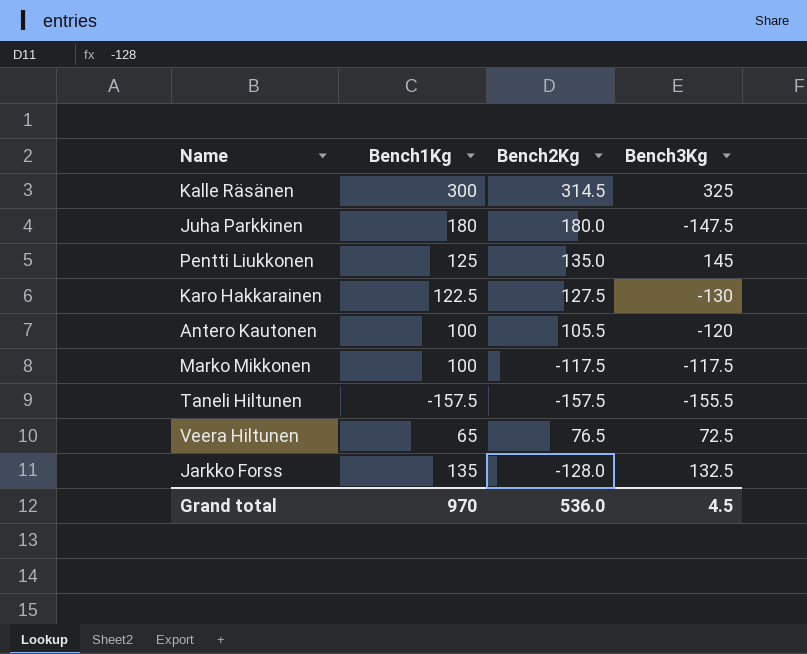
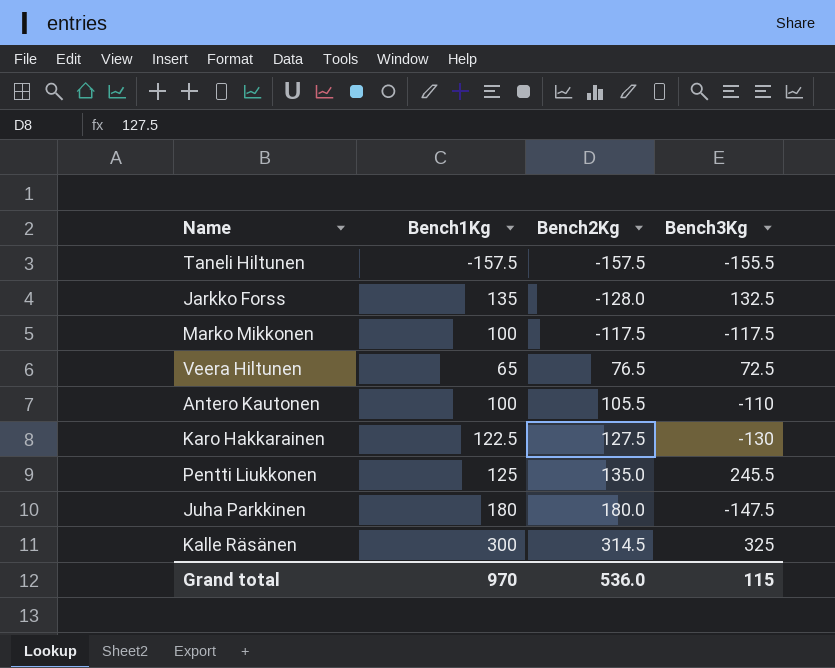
row order: none -> Bench2Kg ascending
Antero Kautonen | Bench3Kg: -120 -> -110
Pentti Liukkonen | Bench3Kg: 145 -> 245.5
Grand total | Bench3Kg: 4.5 -> 115

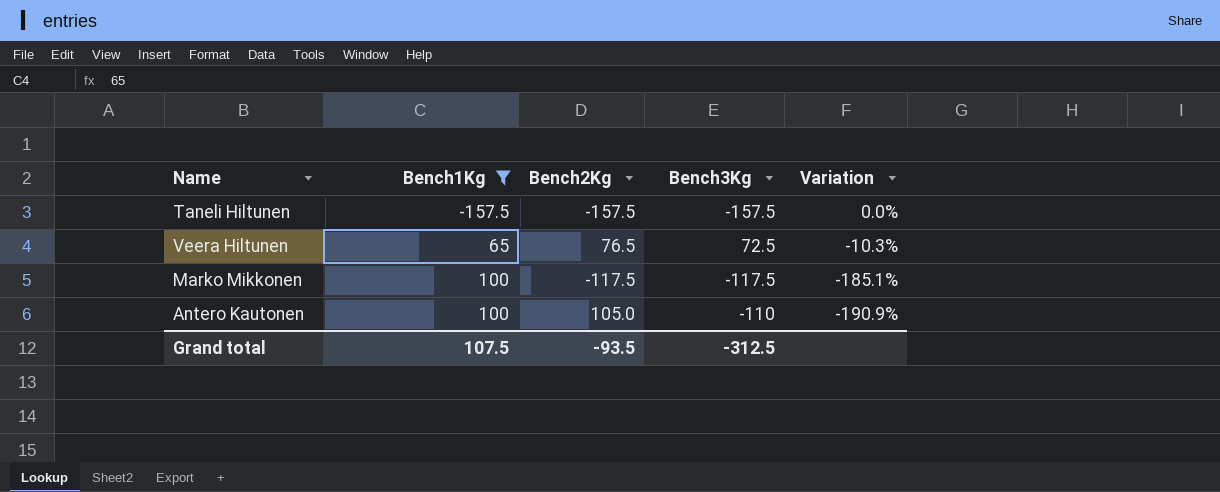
filter: none -> Bench1Kg <= 100
row order: Bench2Kg ascending -> Bench1Kg ascending
column Variation | formula: none -> ([Bench1Kg] - [Bench3Kg]) / [Bench3Kg]
Taneli Hiltunen | Bench3Kg: -155.5 -> -157.5
Antero Kautonen | Bench2Kg: 105.5 -> 105.0
Grand total | Bench1Kg: 970 -> 107.5
Grand total | Bench2Kg: 536.0 -> -93.5
Grand total | Bench3Kg: 115 -> -312.5

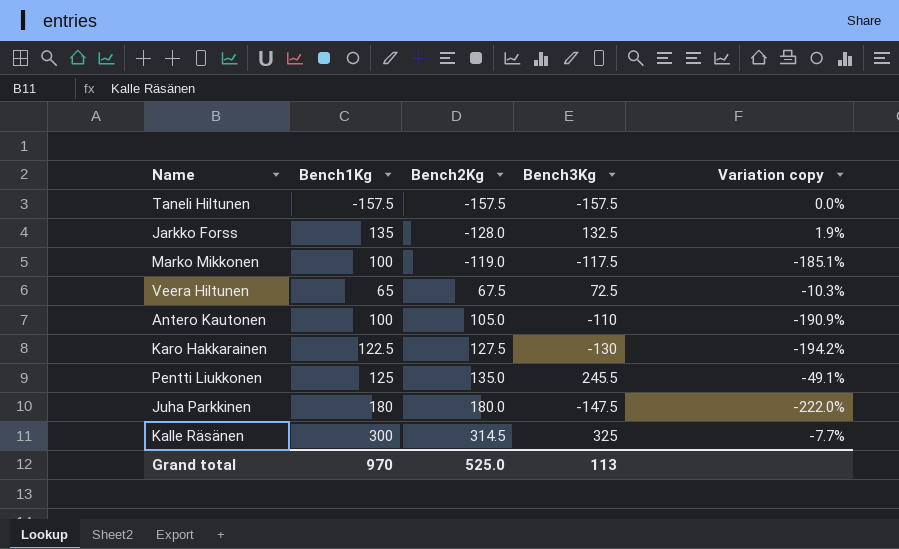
filter: Bench1Kg <= 100 -> none
row order: Bench1Kg ascending -> Bench2Kg ascending
column name: Variation -> Variation copy
Marko Mikkonen | Bench2Kg: -117.5 -> -119.0
Veera Hiltunen | Bench2Kg: 76.5 -> 67.5
Grand total | Bench1Kg: 107.5 -> 970
Grand total | Bench2Kg: -93.5 -> 525.0
Grand total | Bench3Kg: -312.5 -> 113

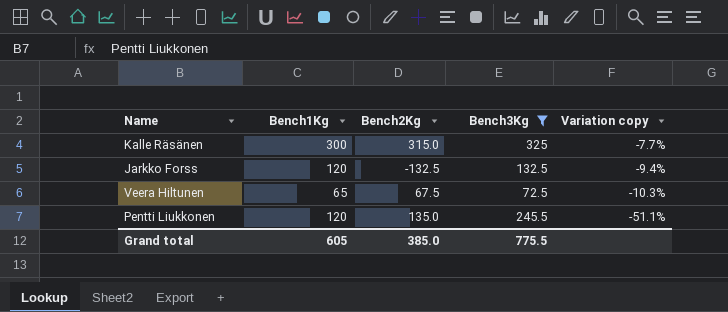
filter: none -> Bench3Kg >= 72.5
row order: Bench2Kg ascending -> Variation copy descending
Kalle Räsänen | Bench2Kg: 314.5 -> 315.0
Jarkko Forss | Bench1Kg: 135 -> 120
Jarkko Forss | Bench2Kg: -128.0 -> -132.5
Jarkko Forss | Variation copy: 1.9% -> -9.4%
Pentti Liukkonen | Bench1Kg: 125 -> 120
Pentti Liukkonen | Variation copy: -49.1% -> -51.1%
Grand total | Bench1Kg: 970 -> 605
Grand total | Bench2Kg: 525.0 -> 385.0
Grand total | Bench3Kg: 113 -> 775.5

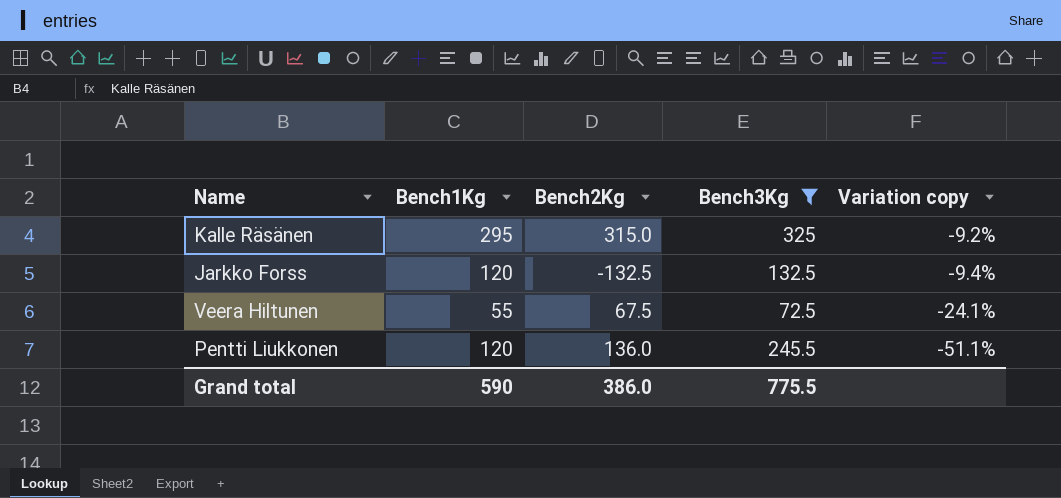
Kalle Räsänen | Bench1Kg: 300 -> 295
Kalle Räsänen | Variation copy: -7.7% -> -9.2%
Veera Hiltunen | Bench1Kg: 65 -> 55
Veera Hiltunen | Variation copy: -10.3% -> -24.1%
Pentti Liukkonen | Bench2Kg: 135.0 -> 136.0
Grand total | Bench1Kg: 605 -> 590
Grand total | Bench2Kg: 385.0 -> 386.0

